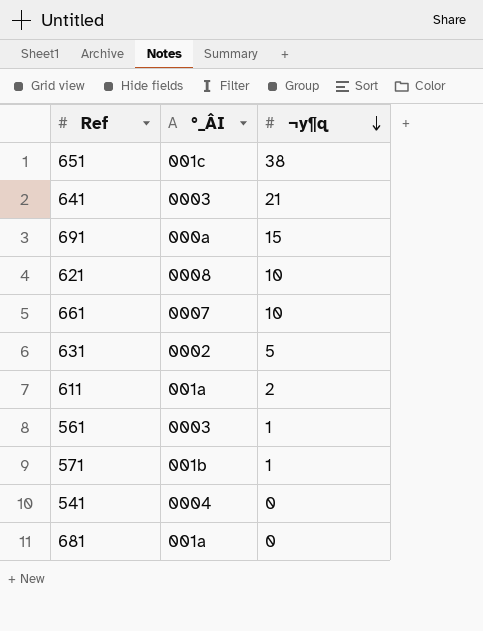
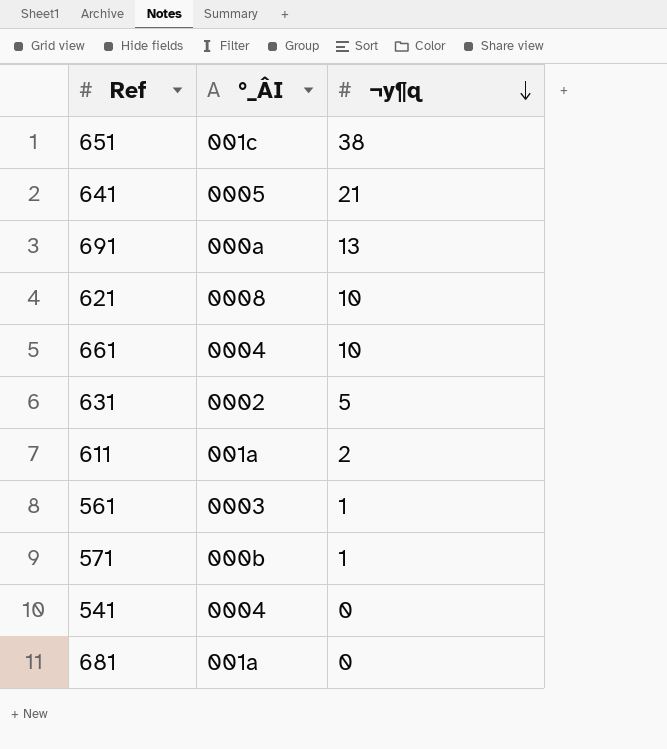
641 | °_ÂI: 0003 -> 0005
691 | ¬y¶q: 15 -> 13
661 | °_ÂI: 0007 -> 0004
571 | °_ÂI: 001b -> 000b

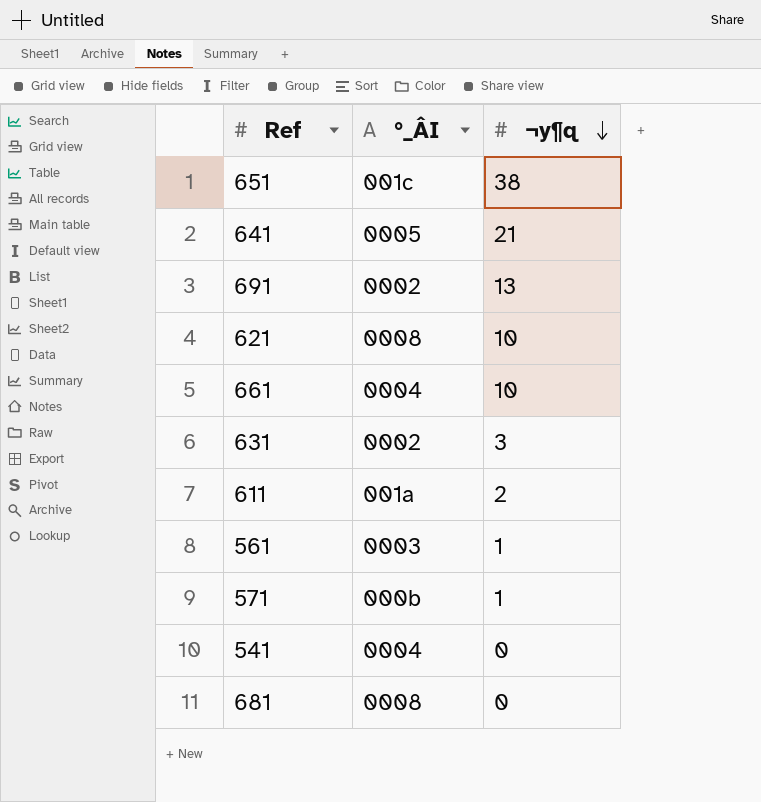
691 | °_ÂI: 000a -> 0002
631 | ¬y¶q: 5 -> 3
681 | °_ÂI: 001a -> 0008

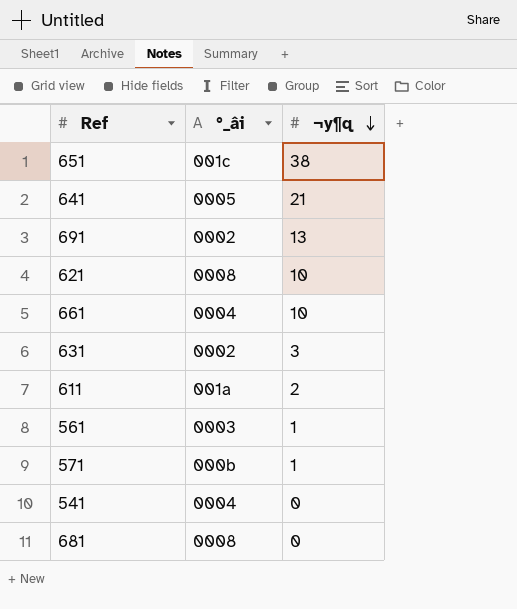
column name: °_ÂI -> °_âi

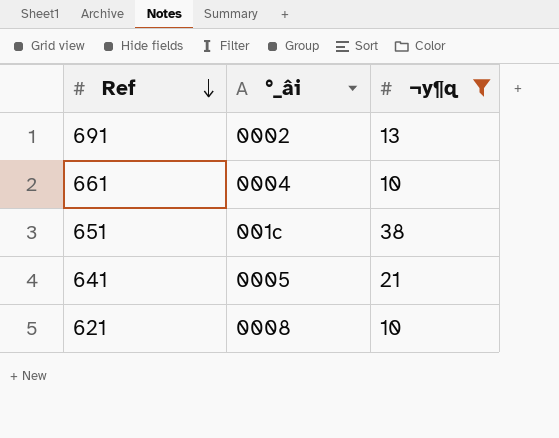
filter: none -> ¬y¶q >= 10
row order: ¬y¶q descending -> Ref descending

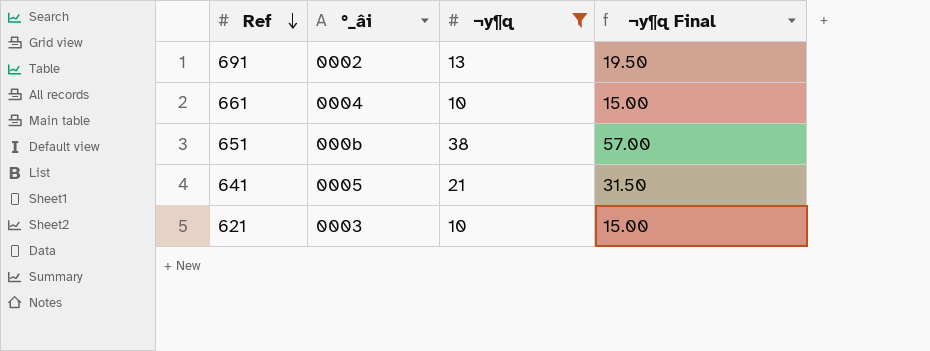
column ¬y¶q Final | formula: none -> [¬y¶q] * 1.5
651 | °_âi: 001c -> 000b
621 | °_âi: 0008 -> 0003

